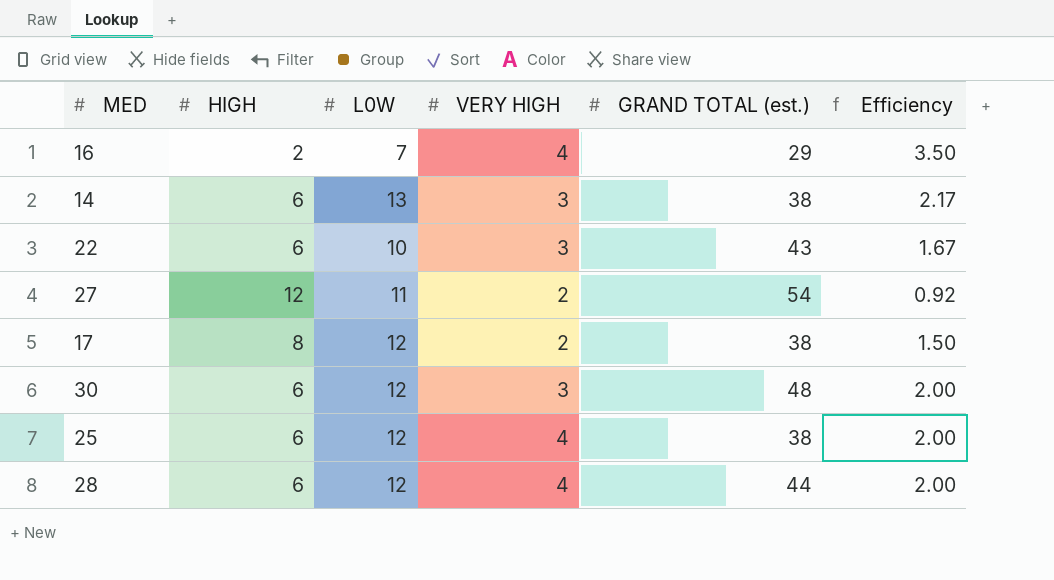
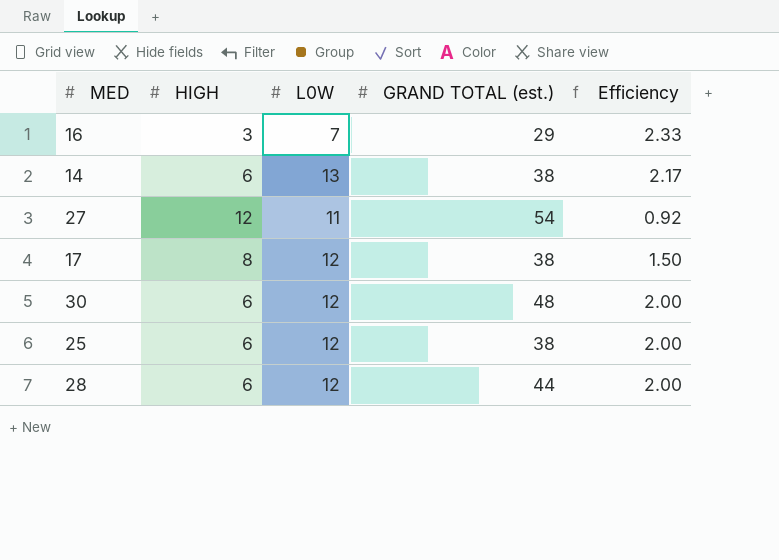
column VERY HIGH | position: 4 -> none
row 22: 6 | 10 | 3 | 43 | 1.67 -> none
16 | HIGH: 2 -> 3
16 | Efficiency: 3.50 -> 2.33

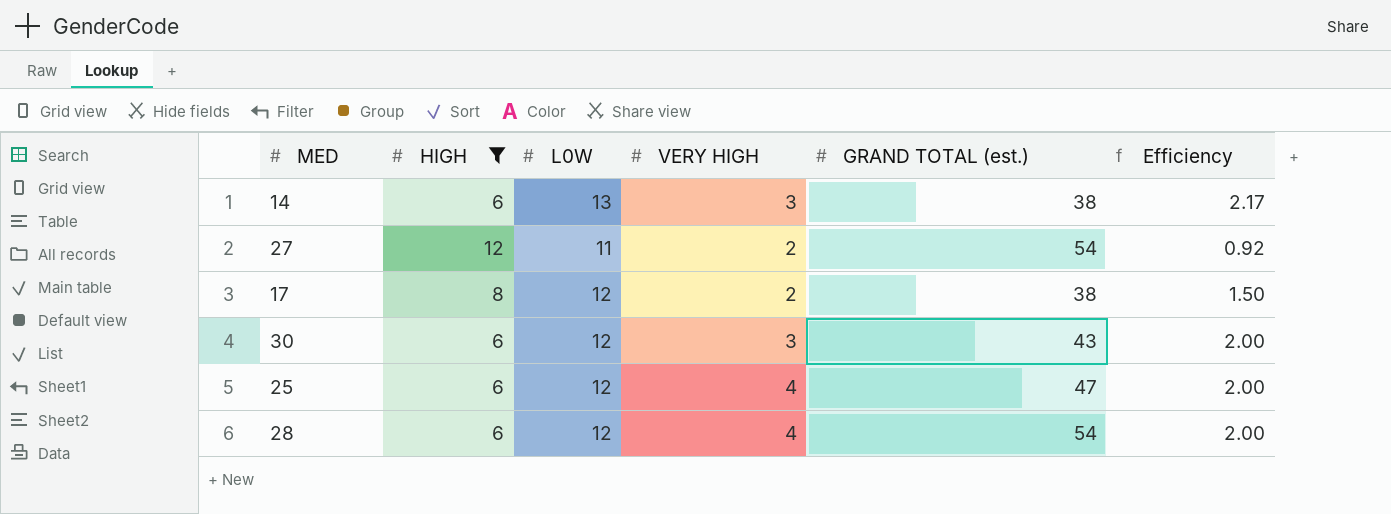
filter: none -> HIGH != 3
column VERY HIGH | position: none -> 4
30 | GRAND TOTAL (est.): 48 -> 43
25 | GRAND TOTAL (est.): 38 -> 47
28 | GRAND TOTAL (est.): 44 -> 54

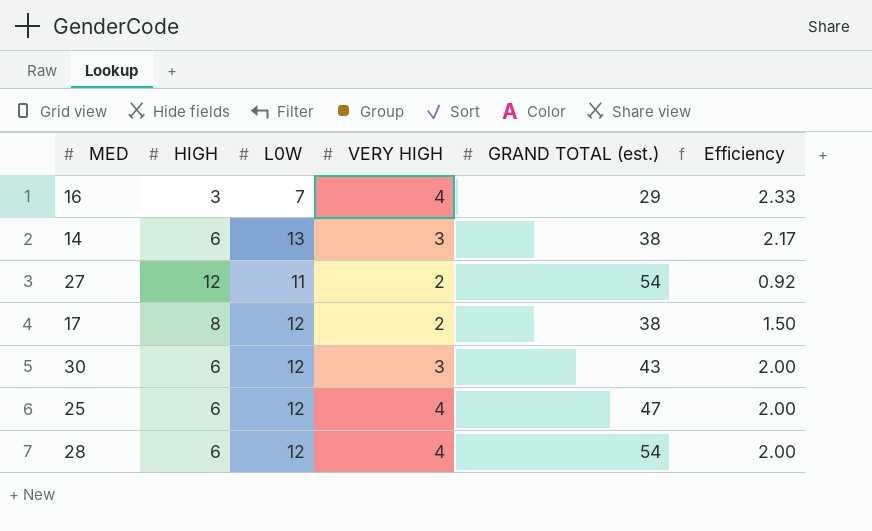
filter: HIGH != 3 -> none

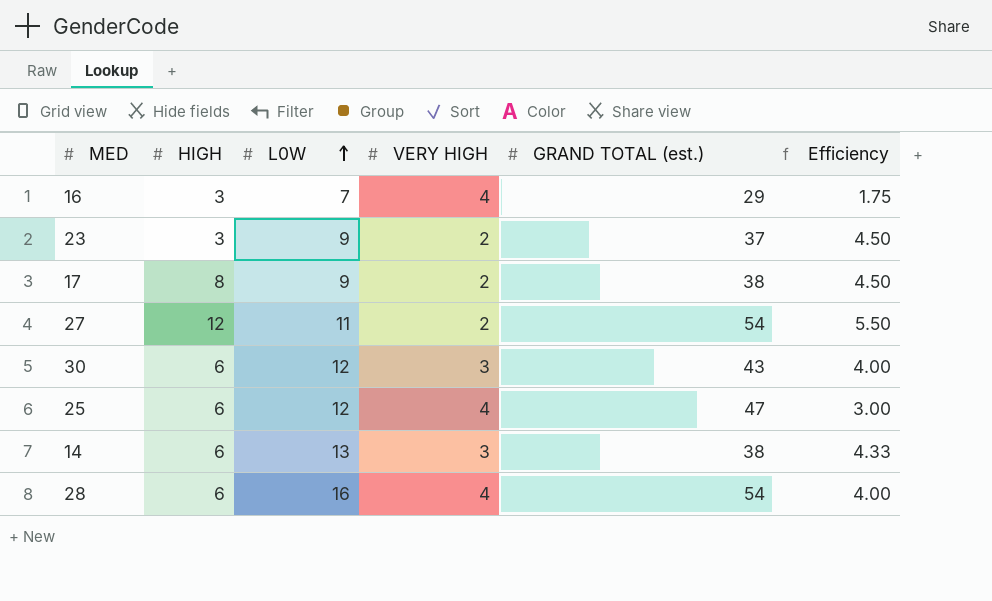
row order: none -> L0W ascending
column Efficiency | formula: [L0W] / [HIGH] -> [L0W] / [VERY HIGH]
row 23: none -> 3 | 9 | 2 | 37 | 4.50
17 | L0W: 12 -> 9
28 | L0W: 12 -> 16

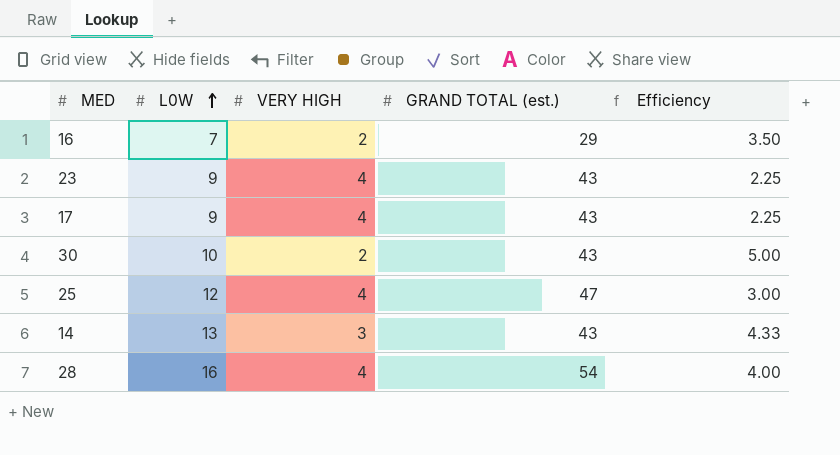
column HIGH | position: 2 -> none
row 27: 12 | 11 | 2 | 54 | 5.50 -> none
16 | VERY HIGH: 4 -> 2
16 | Efficiency: 1.75 -> 3.50
23 | VERY HIGH: 2 -> 4
23 | GRAND TOTAL (est.): 37 -> 43
23 | Efficiency: 4.50 -> 2.25
17 | VERY HIGH: 2 -> 4
17 | GRAND TOTAL (est.): 38 -> 43
17 | Efficiency: 4.50 -> 2.25
30 | L0W: 12 -> 10
30 | VERY HIGH: 3 -> 2
30 | Efficiency: 4.00 -> 5.00
14 | GRAND TOTAL (est.): 38 -> 43

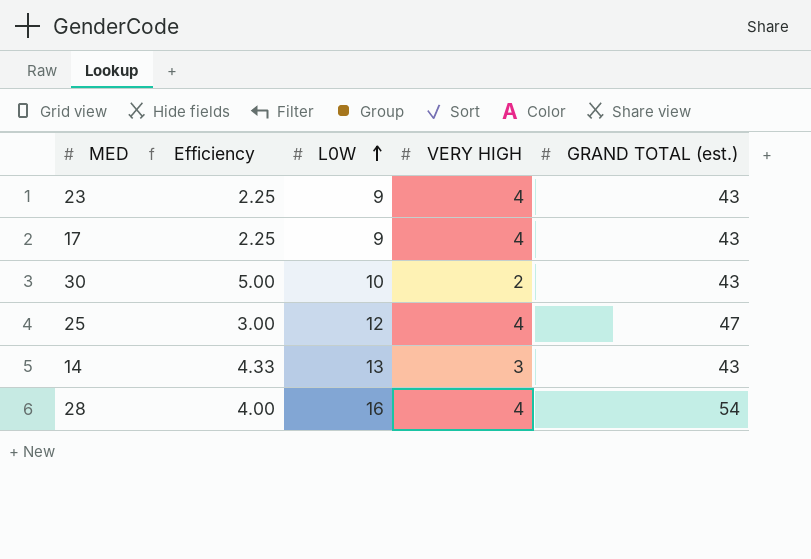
column Efficiency | position: 5 -> 2
row 16: 7 | 2 | 29 | 3.50 -> none

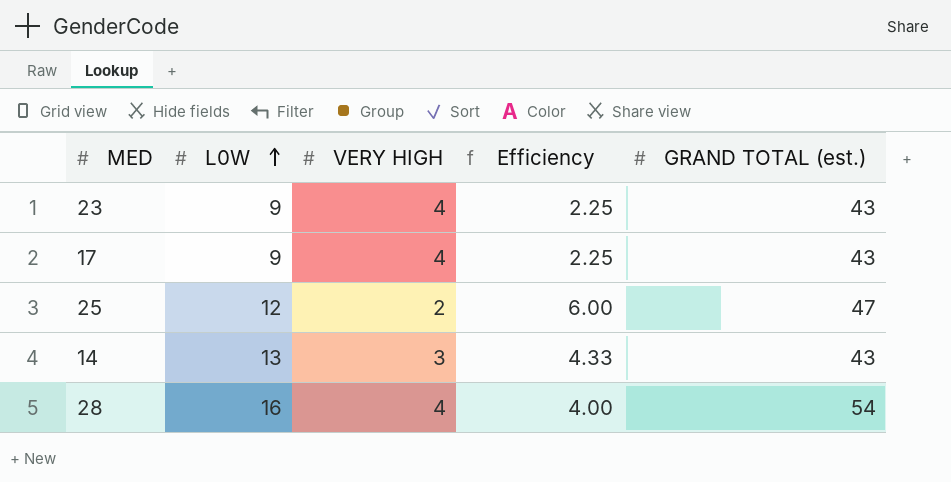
column Efficiency | position: 2 -> 4
row 30: 5.00 | 10 | 2 | 43 -> none
25 | VERY HIGH: 4 -> 2
25 | Efficiency: 3.00 -> 6.00

